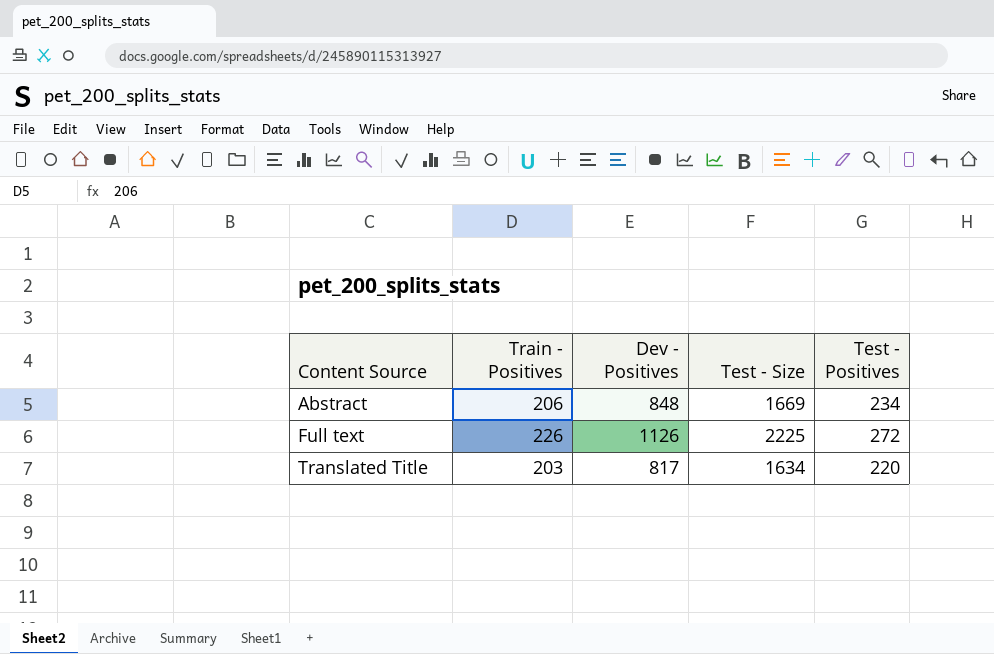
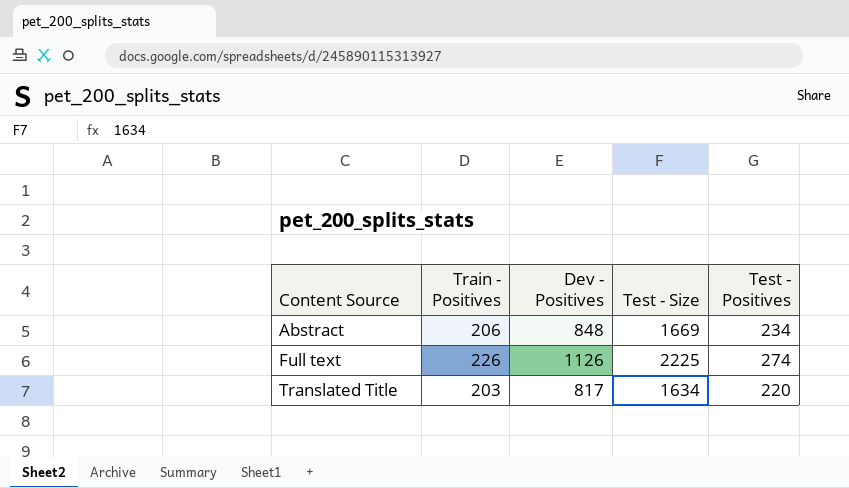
Full text | Test - Positives: 272 -> 274

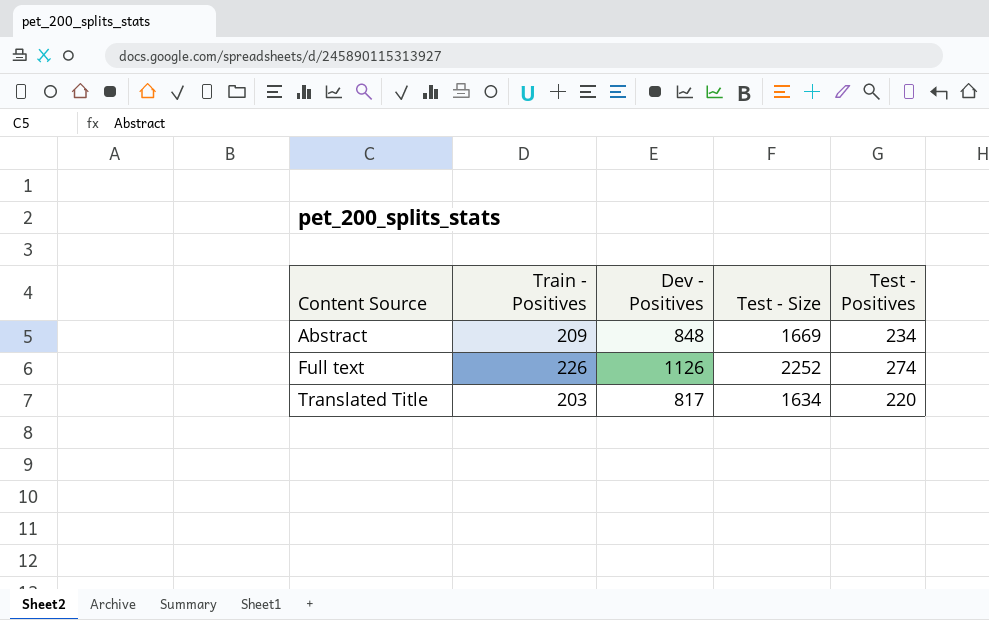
Abstract | Train - Positives: 206 -> 209
Full text | Test - Size: 2225 -> 2252

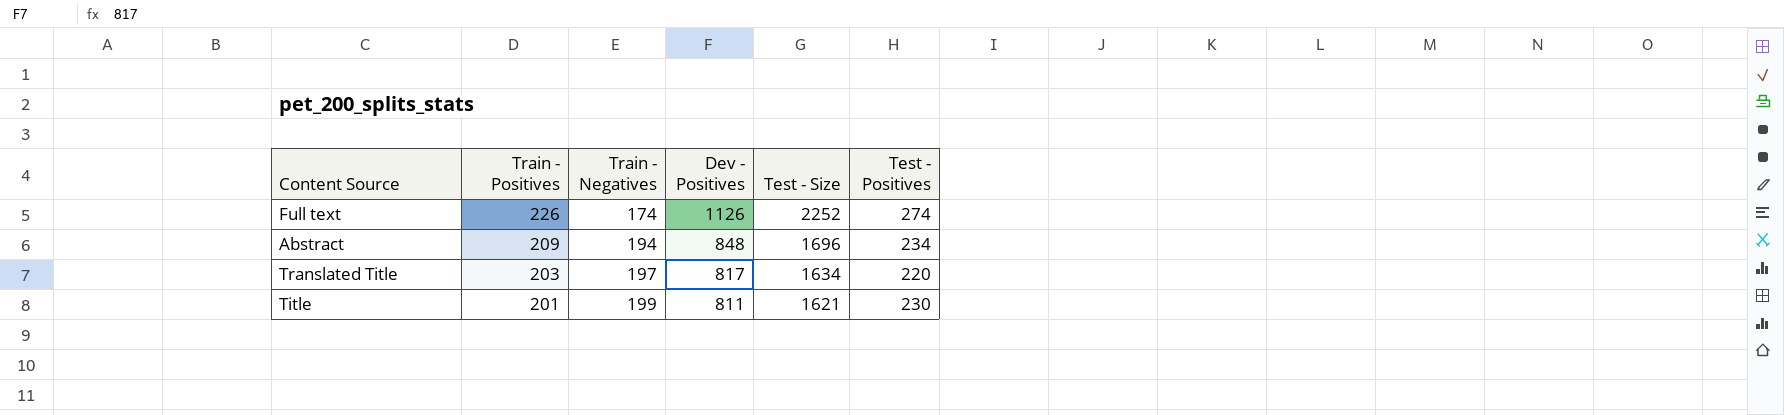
row order: Content Source ascending -> Train - Positives descending
column Train - Negatives | position: none -> 3
Abstract | Test - Size: 1669 -> 1696
row Title: none -> 201 | 199 | 811 | 1621 | 230

